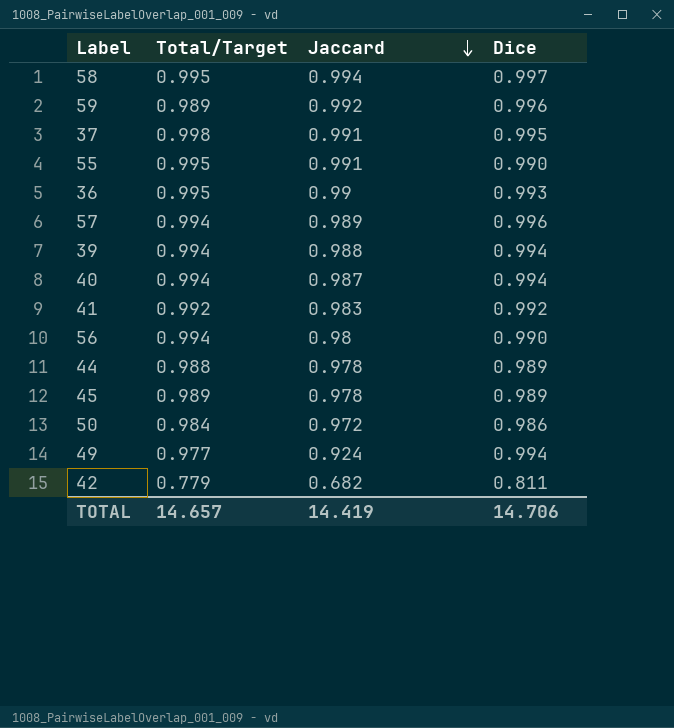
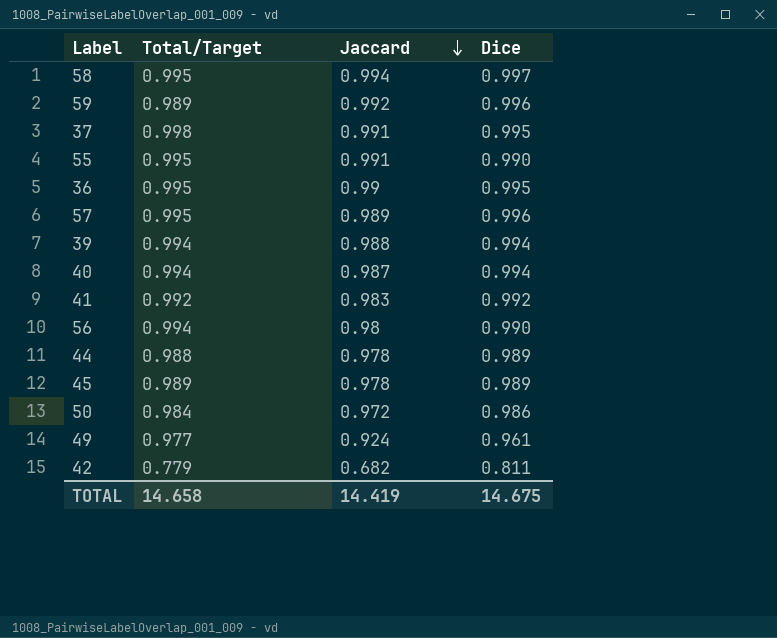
36 | Dice: 0.993 -> 0.995
57 | Total/Target: 0.994 -> 0.995
49 | Dice: 0.994 -> 0.961
TOTAL | Total/Target: 14.657 -> 14.658
TOTAL | Dice: 14.706 -> 14.675

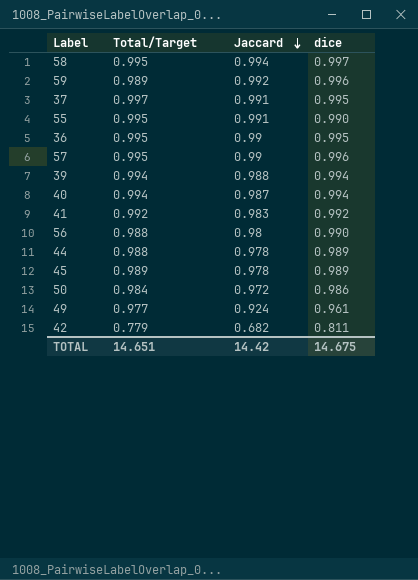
column name: Dice -> dice
37 | Total/Target: 0.998 -> 0.997
57 | Jaccard: 0.989 -> 0.99
56 | Total/Target: 0.994 -> 0.988
TOTAL | Total/Target: 14.658 -> 14.651
TOTAL | Jaccard: 14.419 -> 14.42

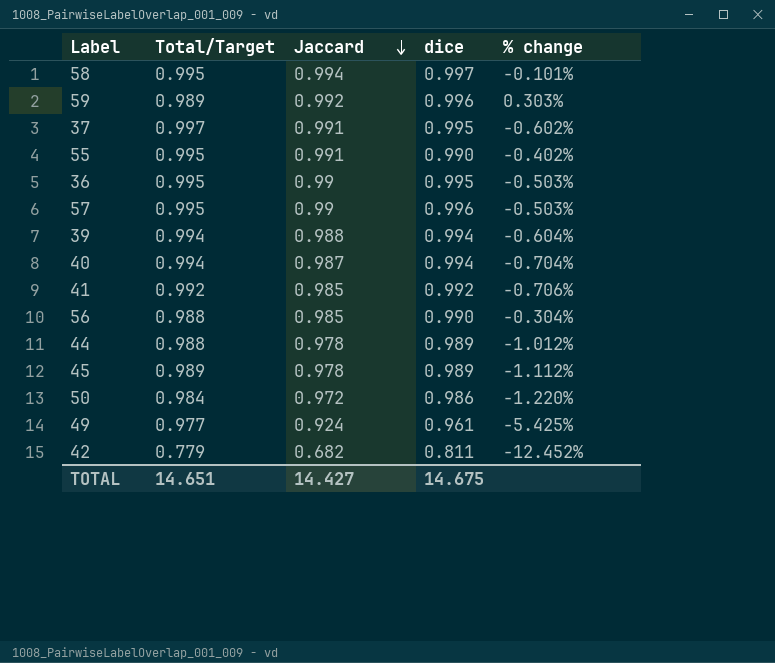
column % change | formula: none -> ([Jaccard] - [Total/Target]) / [Total/Target]
41 | Jaccard: 0.983 -> 0.985
56 | Jaccard: 0.98 -> 0.985
TOTAL | Jaccard: 14.42 -> 14.427

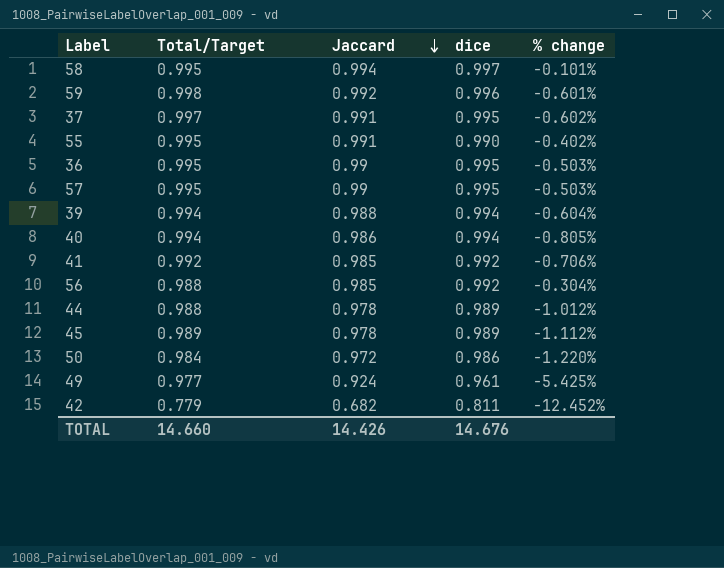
59 | Total/Target: 0.989 -> 0.998
59 | % change: 0.303% -> -0.601%
57 | dice: 0.996 -> 0.995
40 | Jaccard: 0.987 -> 0.986
40 | % change: -0.704% -> -0.805%
56 | dice: 0.990 -> 0.992
TOTAL | Total/Target: 14.651 -> 14.660
TOTAL | Jaccard: 14.427 -> 14.426
TOTAL | dice: 14.675 -> 14.676

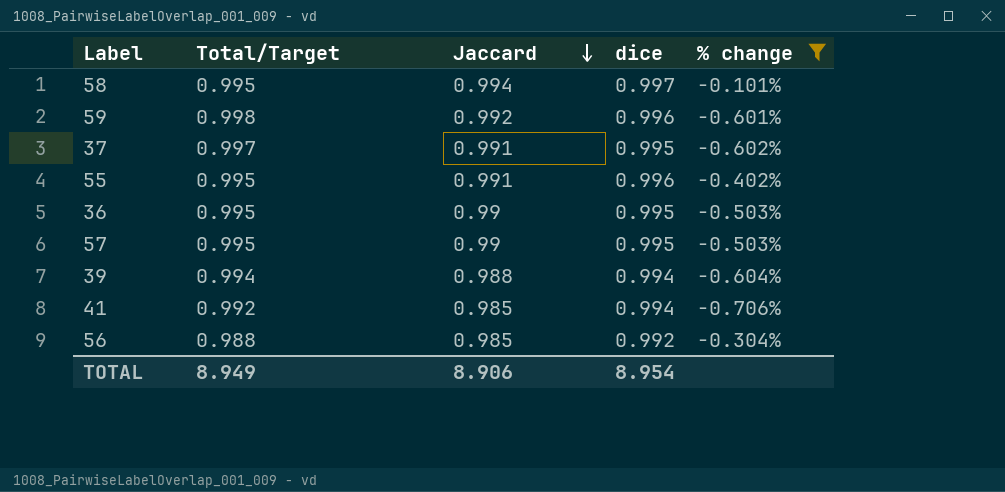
filter: none -> % change >= -0.706%
55 | dice: 0.990 -> 0.996
41 | dice: 0.992 -> 0.994
TOTAL | Total/Target: 14.660 -> 8.949
TOTAL | Jaccard: 14.426 -> 8.906
TOTAL | dice: 14.676 -> 8.954

